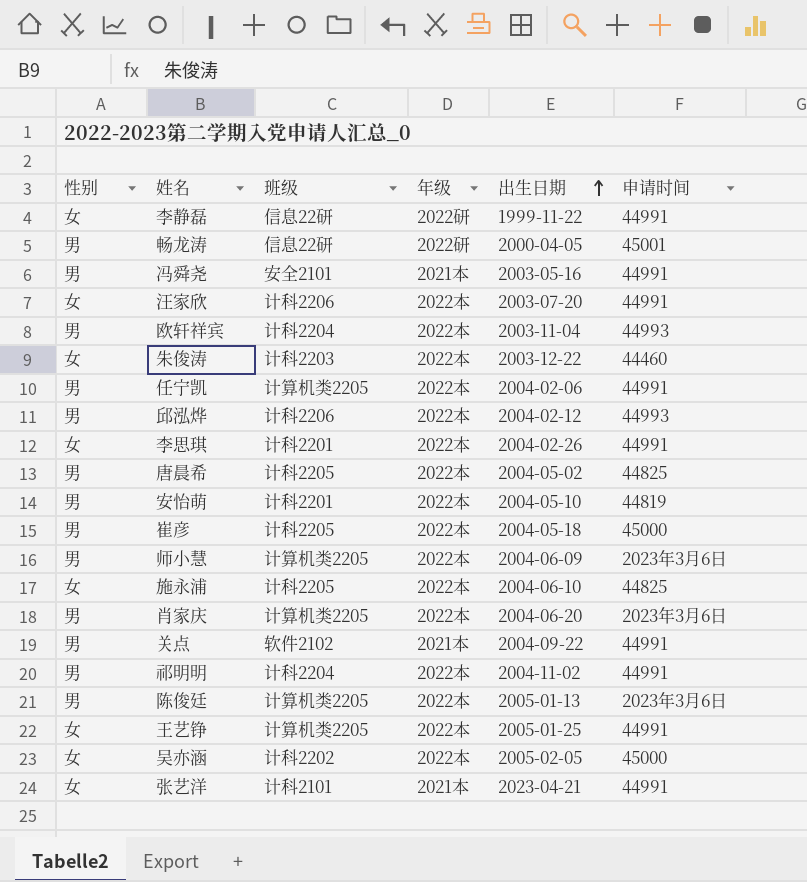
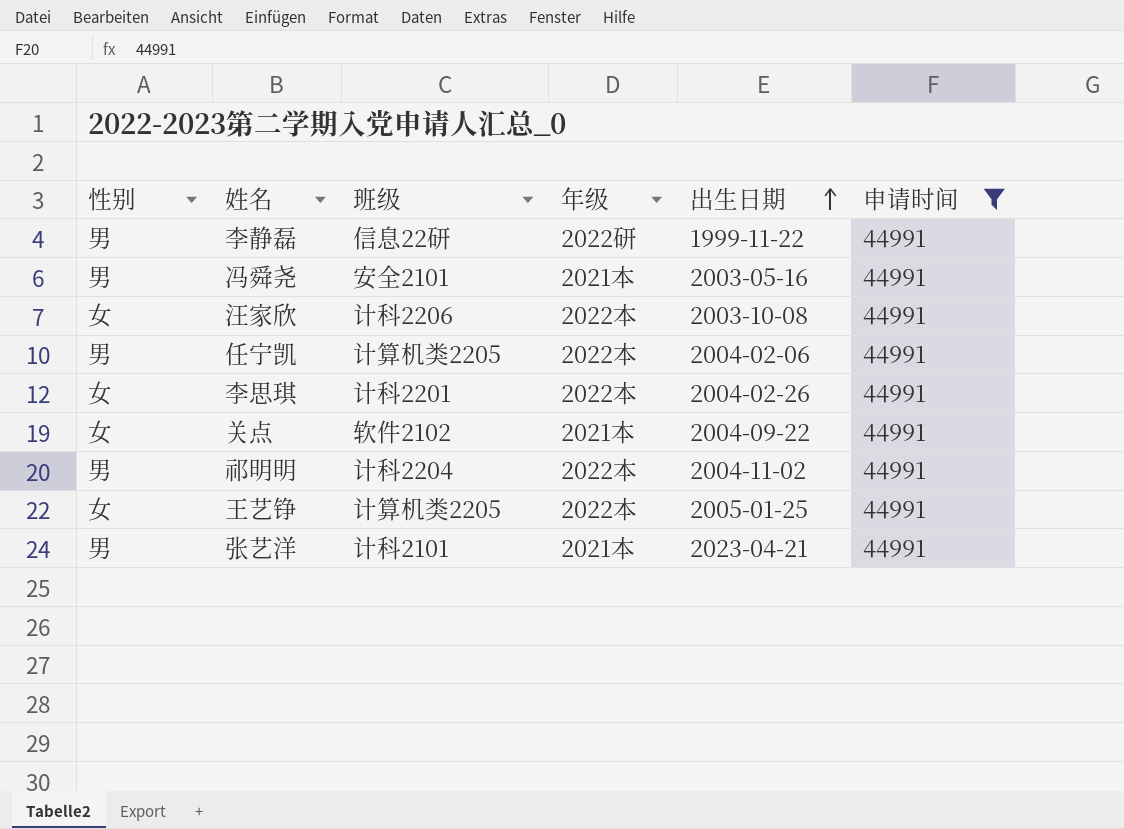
filter: none -> 申请时间 = 44991
李静磊 | 性别: 女 -> 男
汪家欣 | 出生日期: 2003-07-20 -> 2003-10-08
关点 | 性别: 男 -> 女
张艺洋 | 性别: 女 -> 男

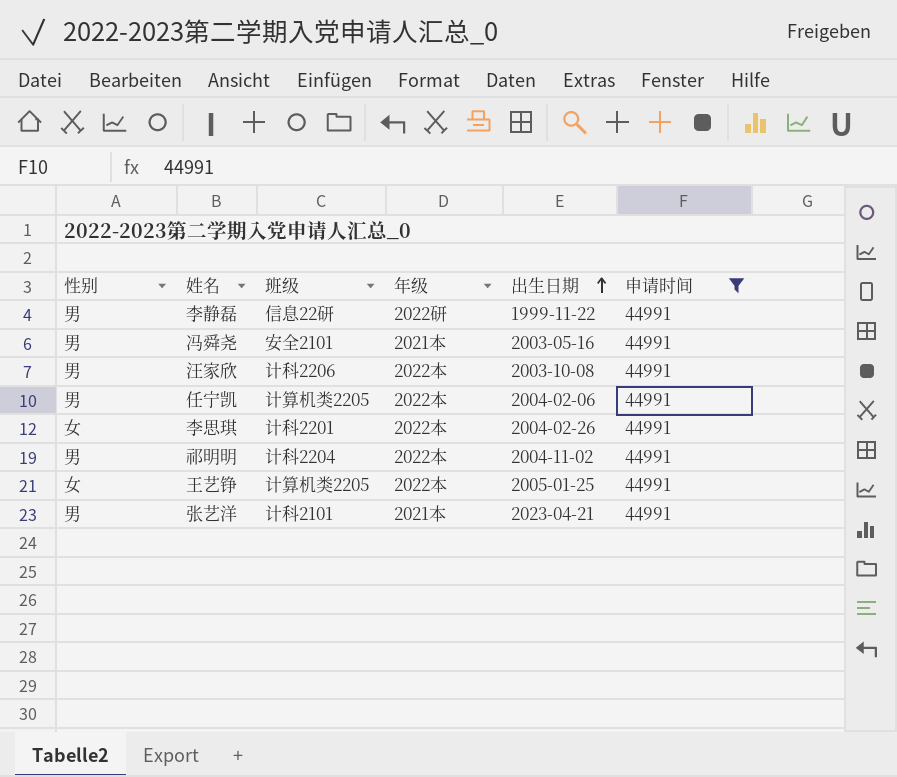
row 关点: 女 | 软件2102 | 2021本 | 2004-09-22 | 44991 -> none
汪家欣 | 性别: 女 -> 男

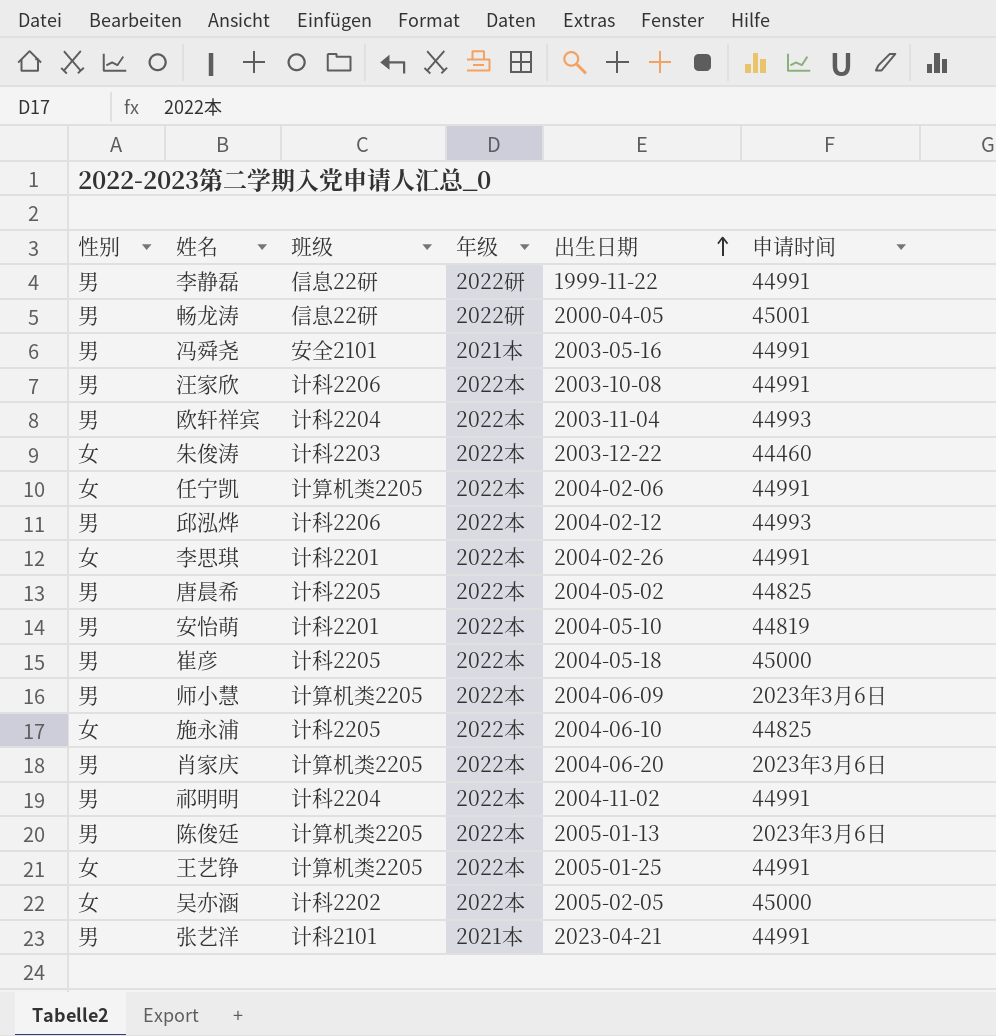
filter: 申请时间 = 44991 -> none
任宁凯 | 性别: 男 -> 女

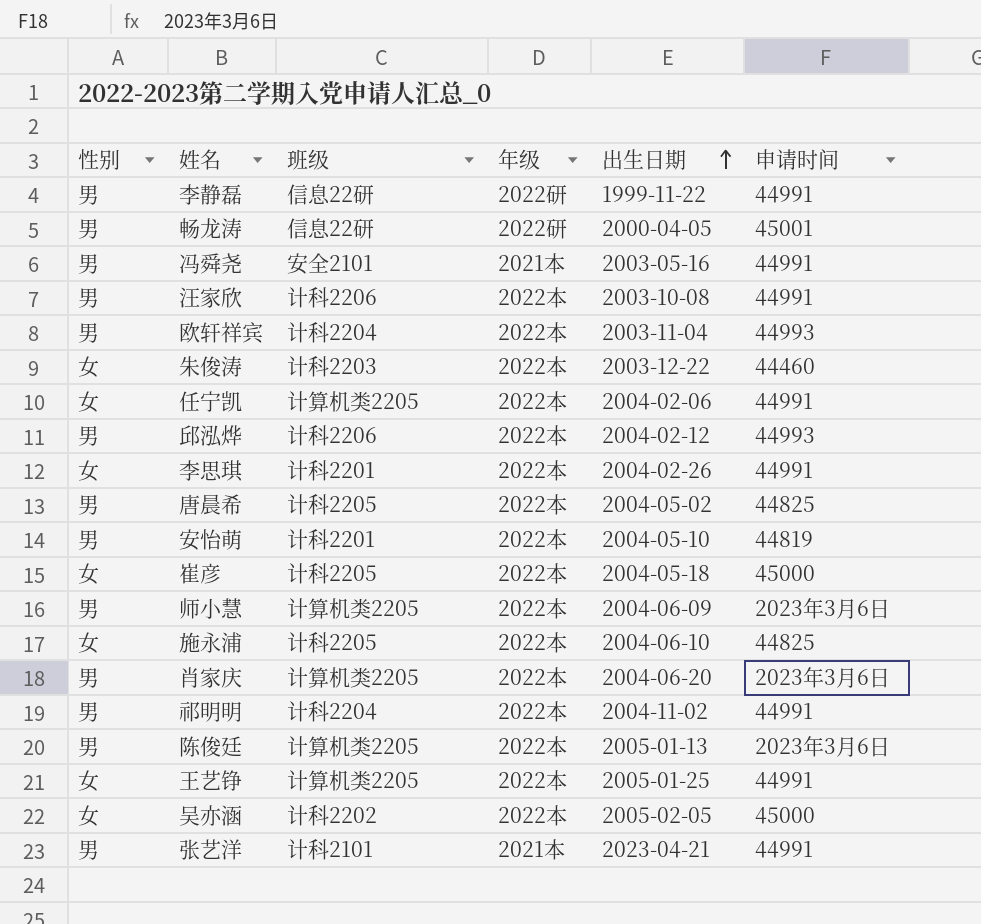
崔彦 | 性别: 男 -> 女

